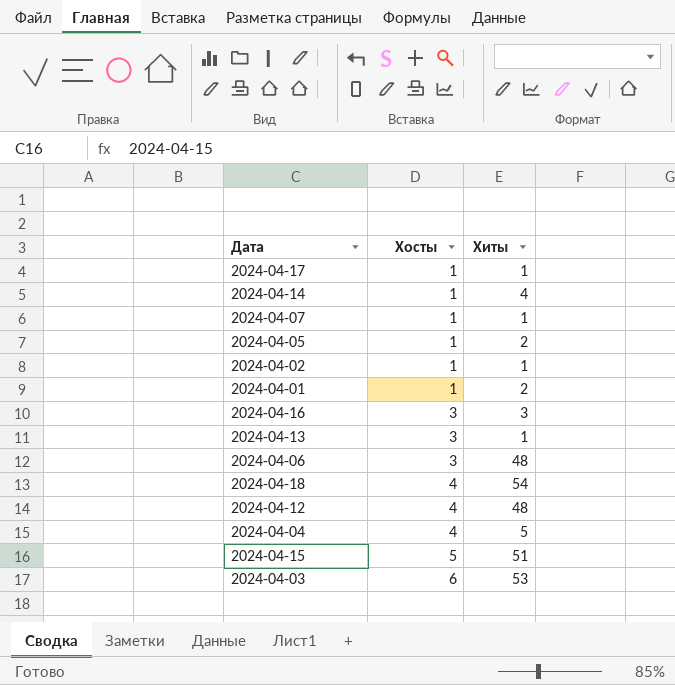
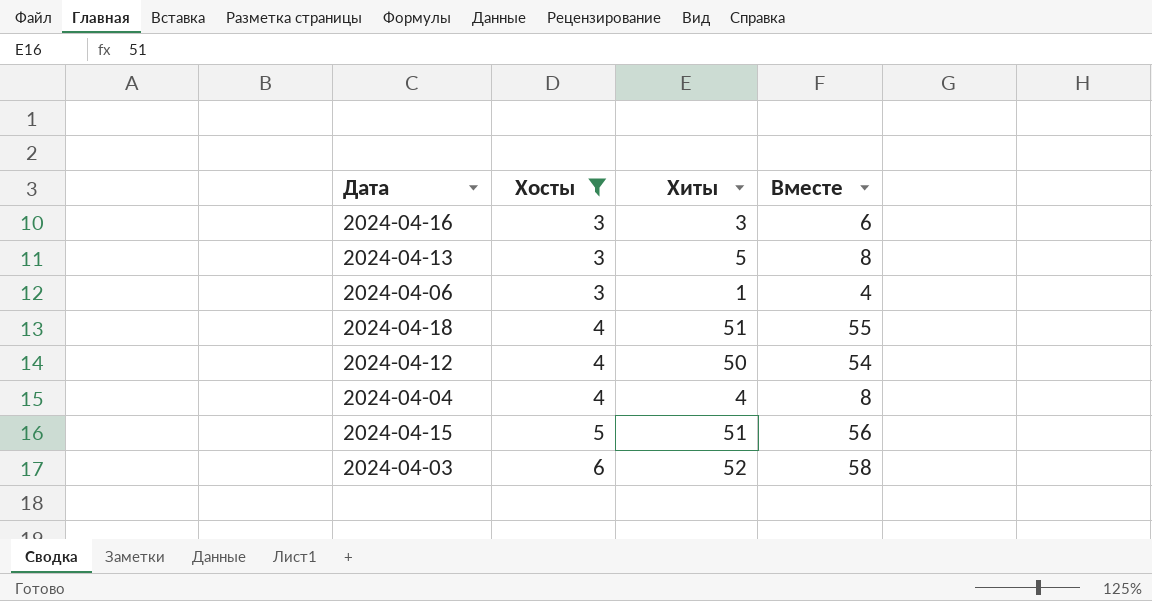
filter: none -> Хосты != 1
column Вместе | formula: none -> [Хосты] + [Хиты]
2024-04-13 | Хиты: 1 -> 5
2024-04-06 | Хиты: 48 -> 1
2024-04-18 | Хиты: 54 -> 51
2024-04-12 | Хиты: 48 -> 50
2024-04-04 | Хиты: 5 -> 4
2024-04-03 | Хиты: 53 -> 52

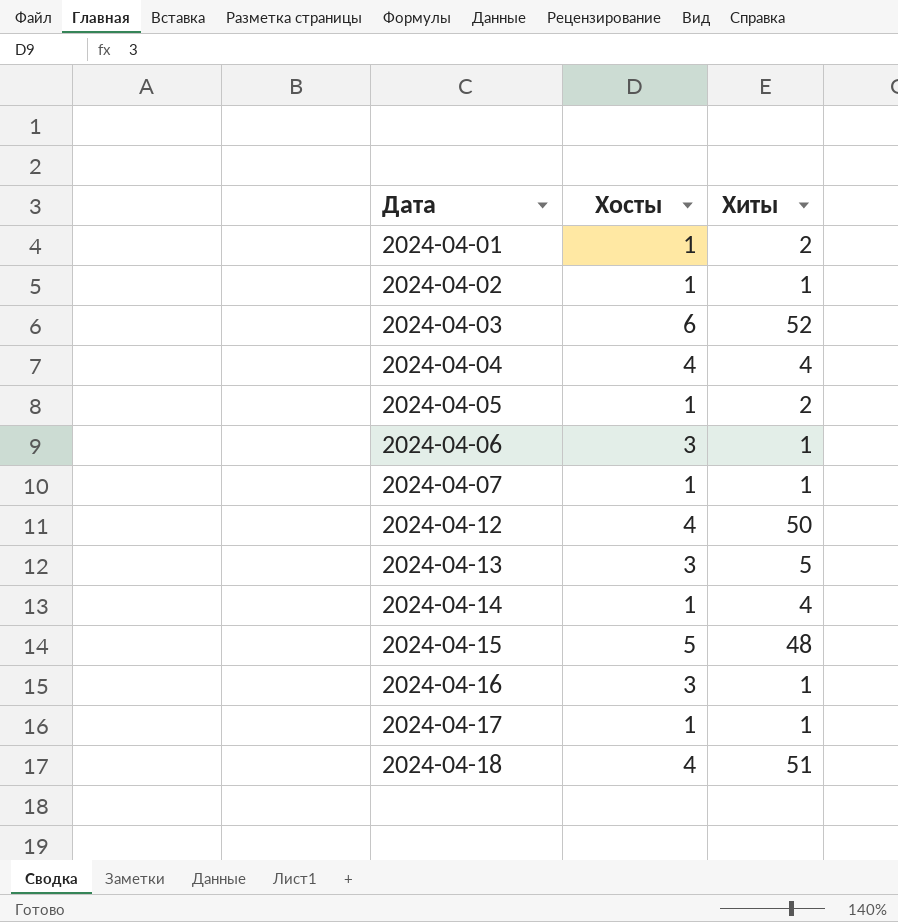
filter: Хосты != 1 -> none
row order: Хосты ascending -> Дата ascending
column Вместе | formula: [Хосты] + [Хиты] -> none
2024-04-15 | Хиты: 51 -> 48
2024-04-16 | Хиты: 3 -> 1

